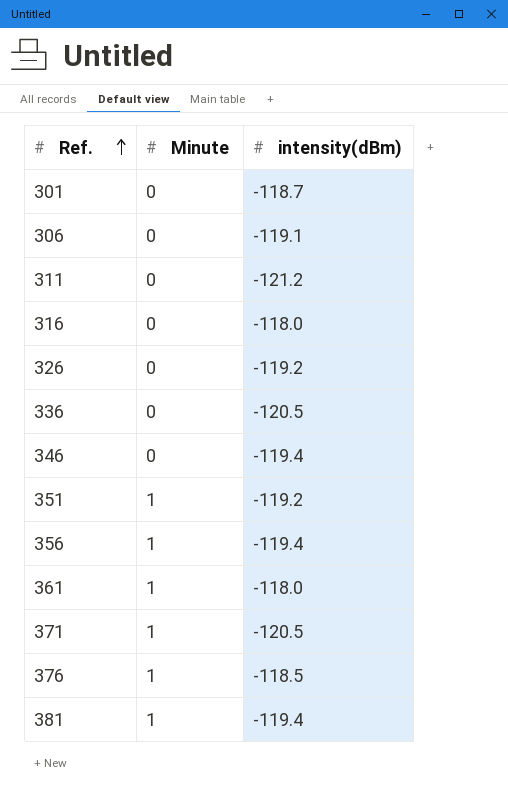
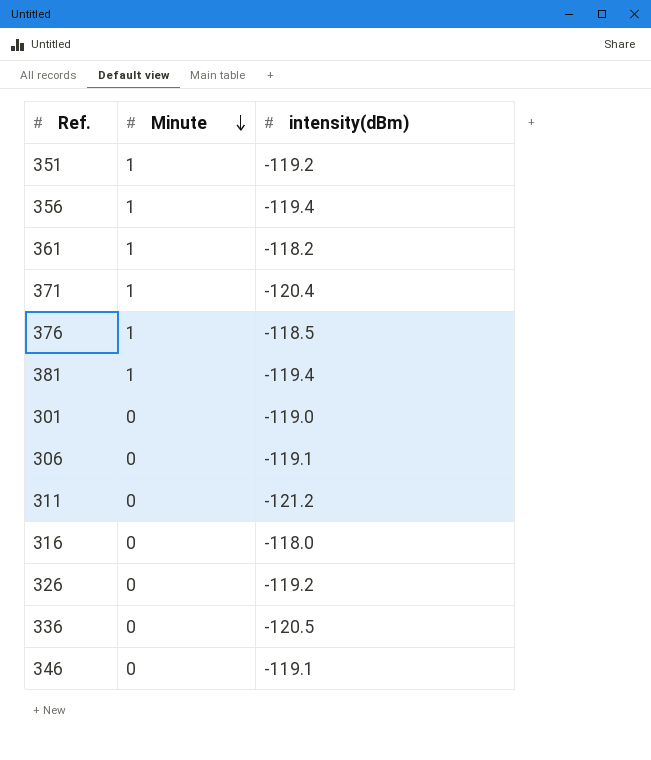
row order: Ref. ascending -> Minute descending
361 | intensity(dBm): -118.0 -> -118.2
371 | intensity(dBm): -120.5 -> -120.4
301 | intensity(dBm): -118.7 -> -119.0
346 | intensity(dBm): -119.4 -> -119.1

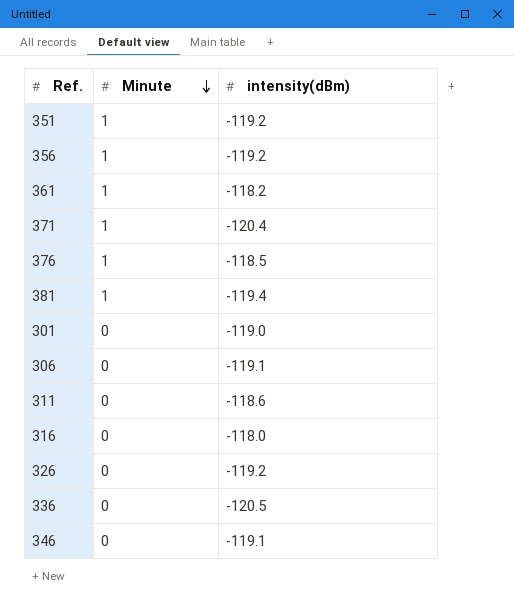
356 | intensity(dBm): -119.4 -> -119.2
311 | intensity(dBm): -121.2 -> -118.6

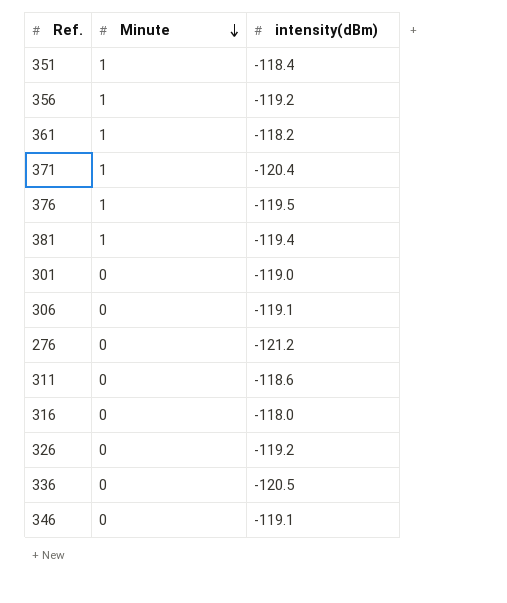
351 | intensity(dBm): -119.2 -> -118.4
376 | intensity(dBm): -118.5 -> -119.5
row 276: none -> 0 | -121.2

